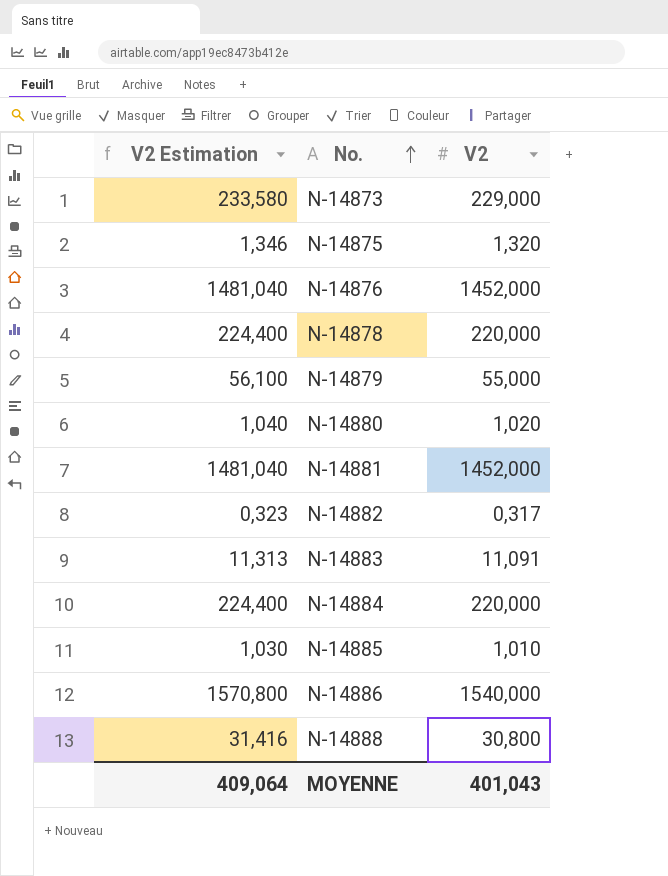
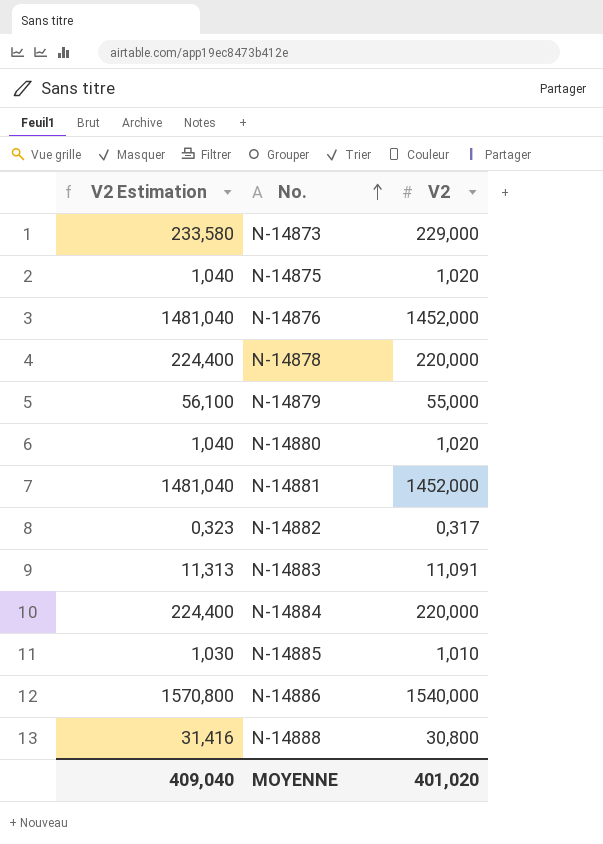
N-14875 | V2 Estimation: 1,346 -> 1,040
N-14875 | V2: 1,320 -> 1,020
MOYENNE | V2 Estimation: 409,064 -> 409,040
MOYENNE | V2: 401,043 -> 401,020

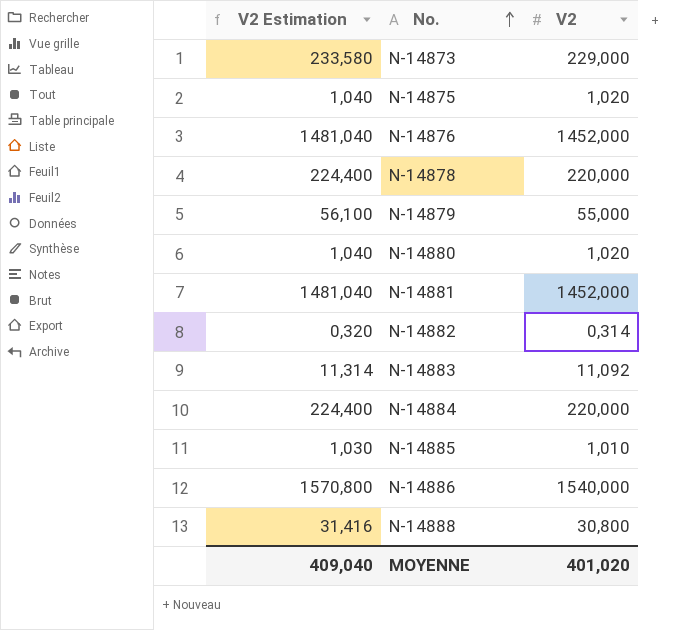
N-14882 | V2 Estimation: 0,323 -> 0,320
N-14882 | V2: 0,317 -> 0,314
N-14883 | V2 Estimation: 11,313 -> 11,314
N-14883 | V2: 11,091 -> 11,092

